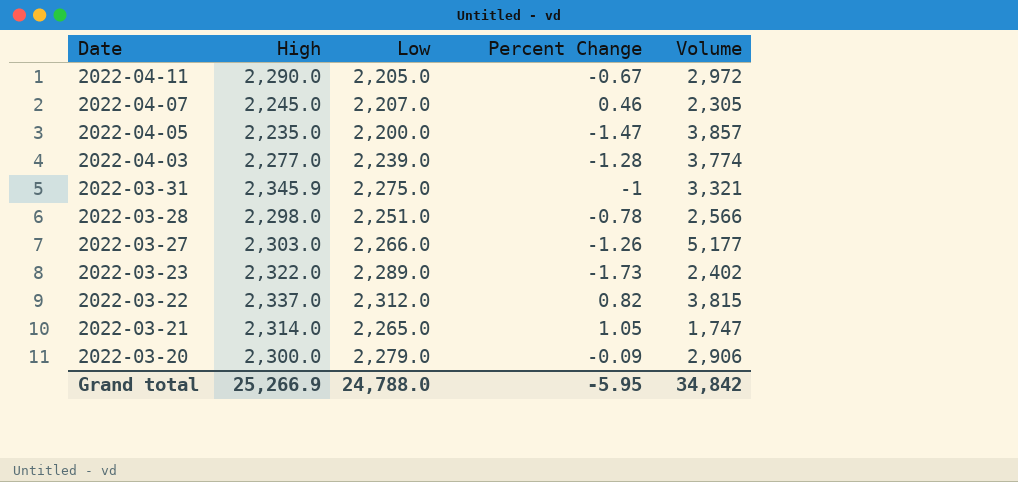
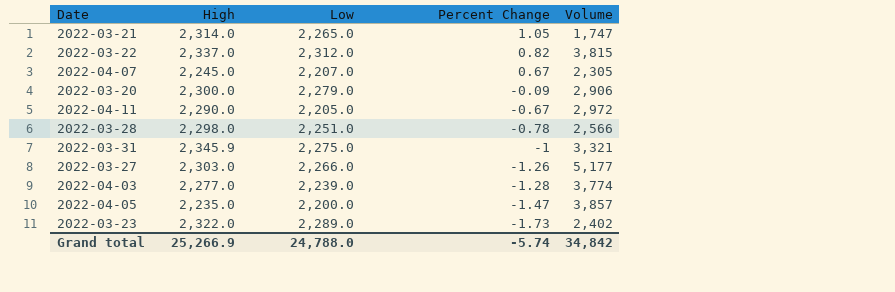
row order: Date descending -> Percent Change descending
2022-04-07 | Percent Change: 0.46 -> 0.67
Grand total | Percent Change: -5.95 -> -5.74

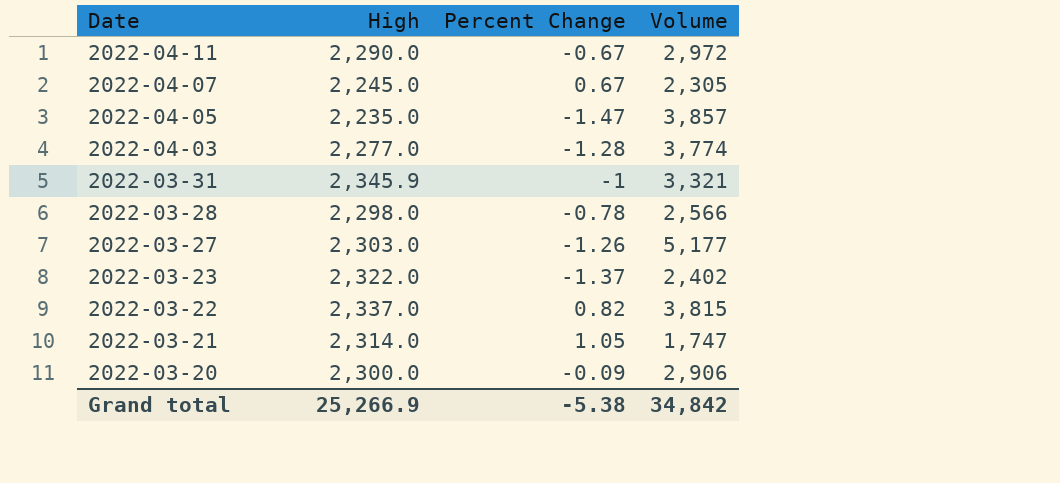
row order: Percent Change descending -> Date descending
column Low | position: 3 -> none
2022-03-23 | Percent Change: -1.73 -> -1.37
Grand total | Percent Change: -5.74 -> -5.38

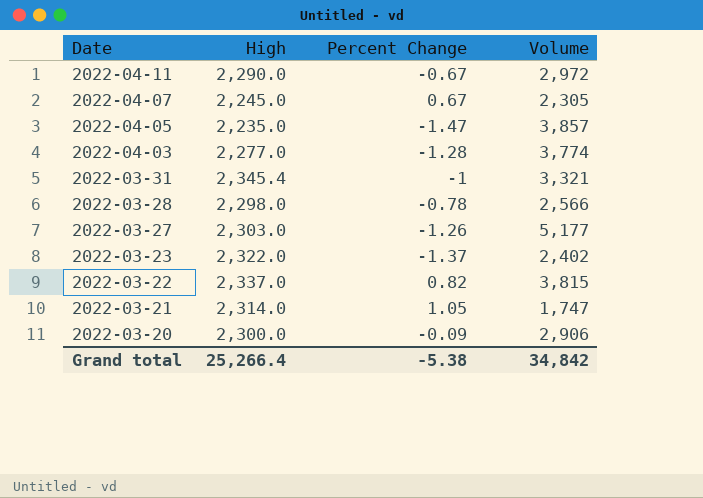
2022-03-31 | High: 2,345.9 -> 2,345.4
Grand total | High: 25,266.9 -> 25,266.4

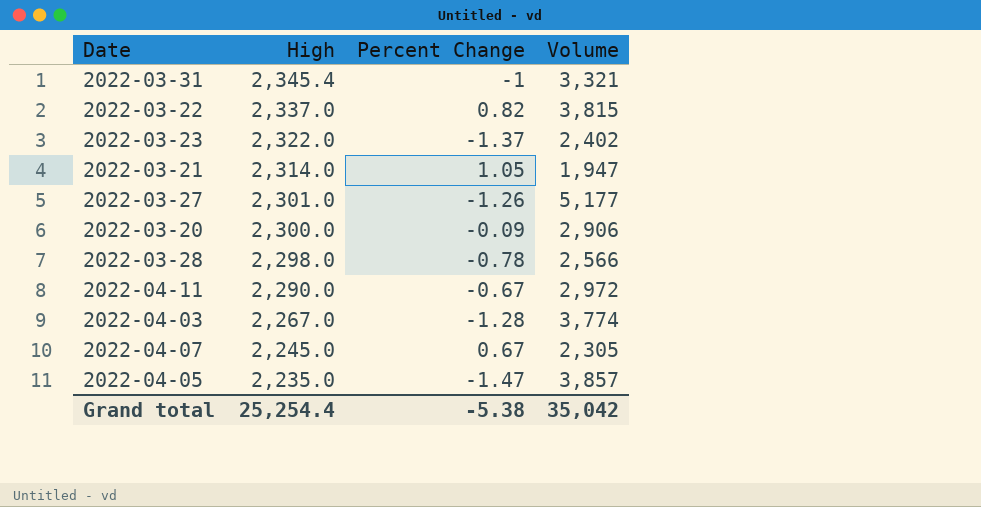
row order: Date descending -> High descending
2022-03-21 | Volume: 1,747 -> 1,947
2022-03-27 | High: 2,303.0 -> 2,301.0
2022-04-03 | High: 2,277.0 -> 2,267.0
Grand total | High: 25,266.4 -> 25,254.4
Grand total | Volume: 34,842 -> 35,042

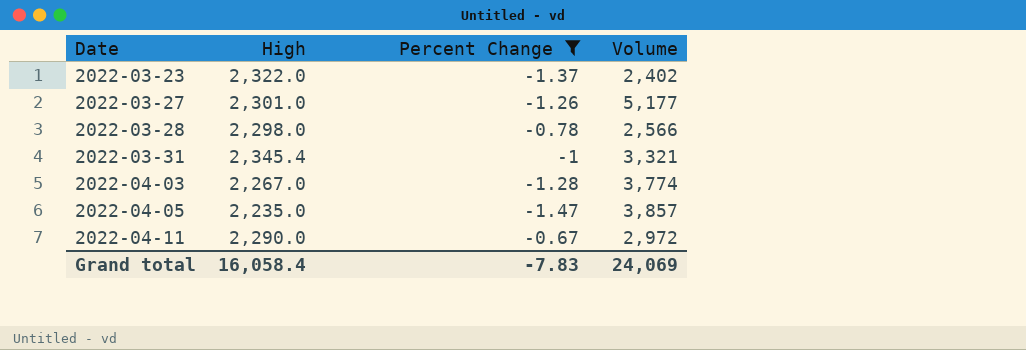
filter: none -> Percent Change <= -0.67
row order: High descending -> Date ascending
Grand total | High: 25,254.4 -> 16,058.4
Grand total | Percent Change: -5.38 -> -7.83
Grand total | Volume: 35,042 -> 24,069

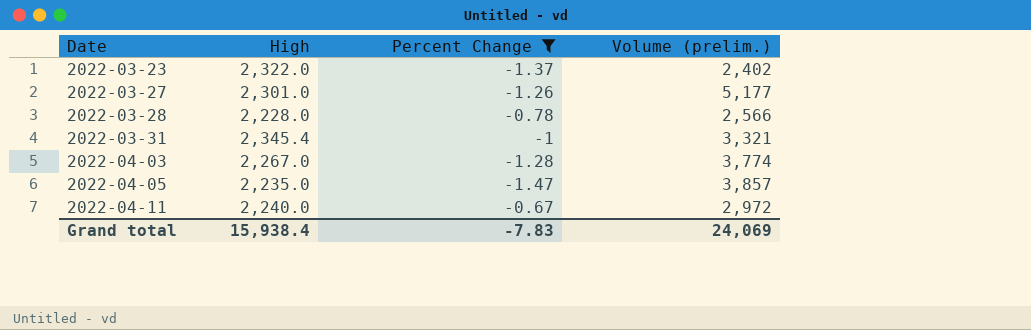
column name: Volume -> Volume (prelim.)
2022-03-28 | High: 2,298.0 -> 2,228.0
2022-04-11 | High: 2,290.0 -> 2,240.0
Grand total | High: 16,058.4 -> 15,938.4

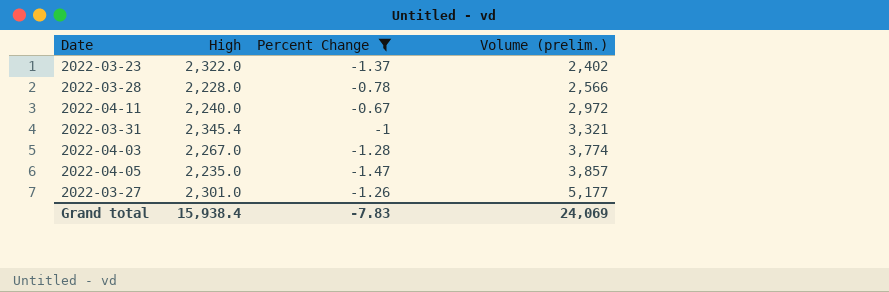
row order: Date ascending -> Volume (prelim.) ascending

